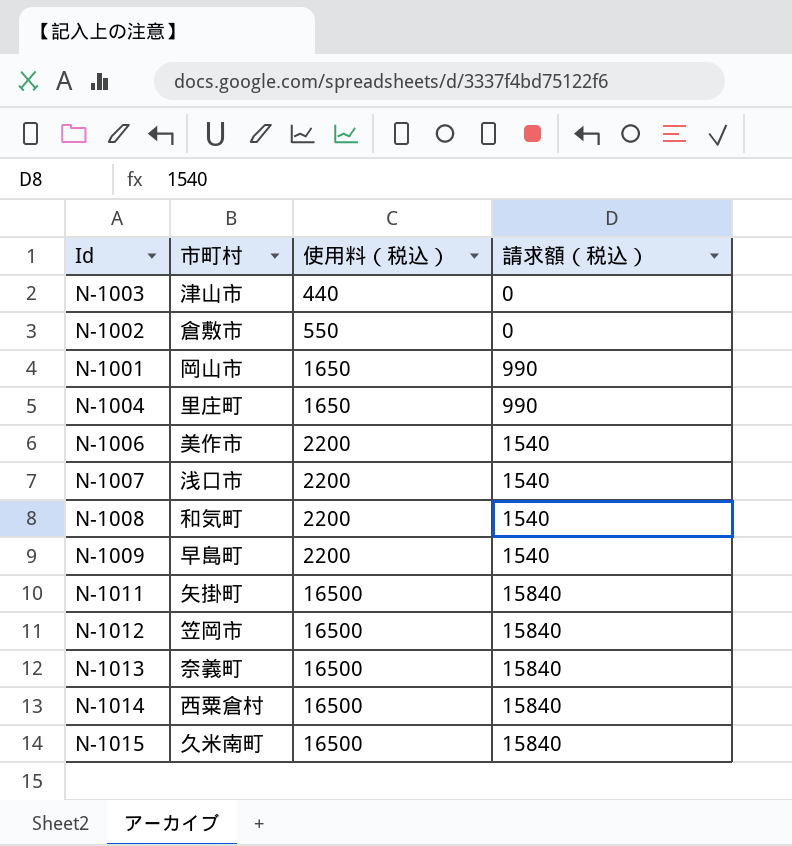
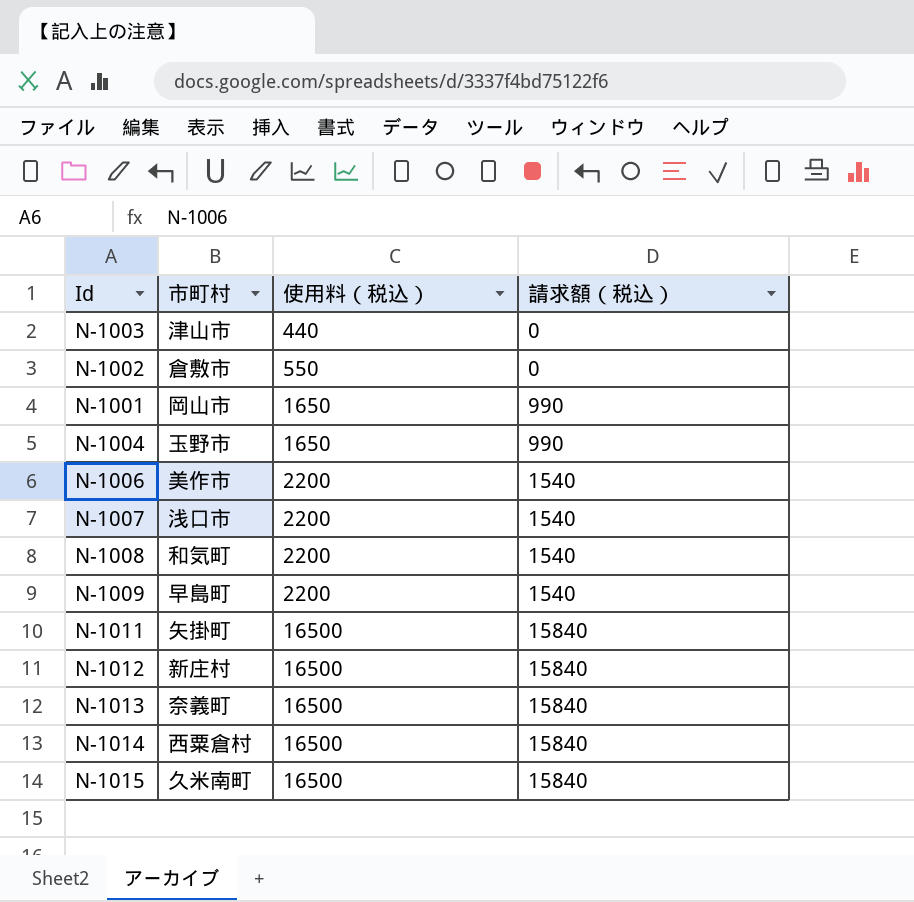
N-1004 | 市町村: 里庄町 -> 玉野市
N-1012 | 市町村: 笠岡市 -> 新庄村

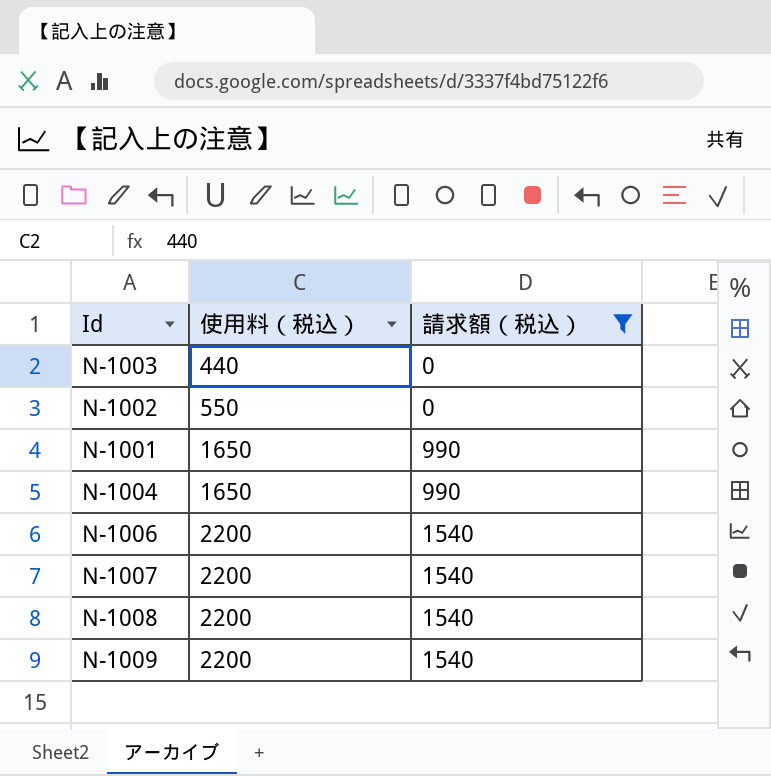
filter: none -> 請求額（税込） != 15840
column 市町村 | position: 2 -> none

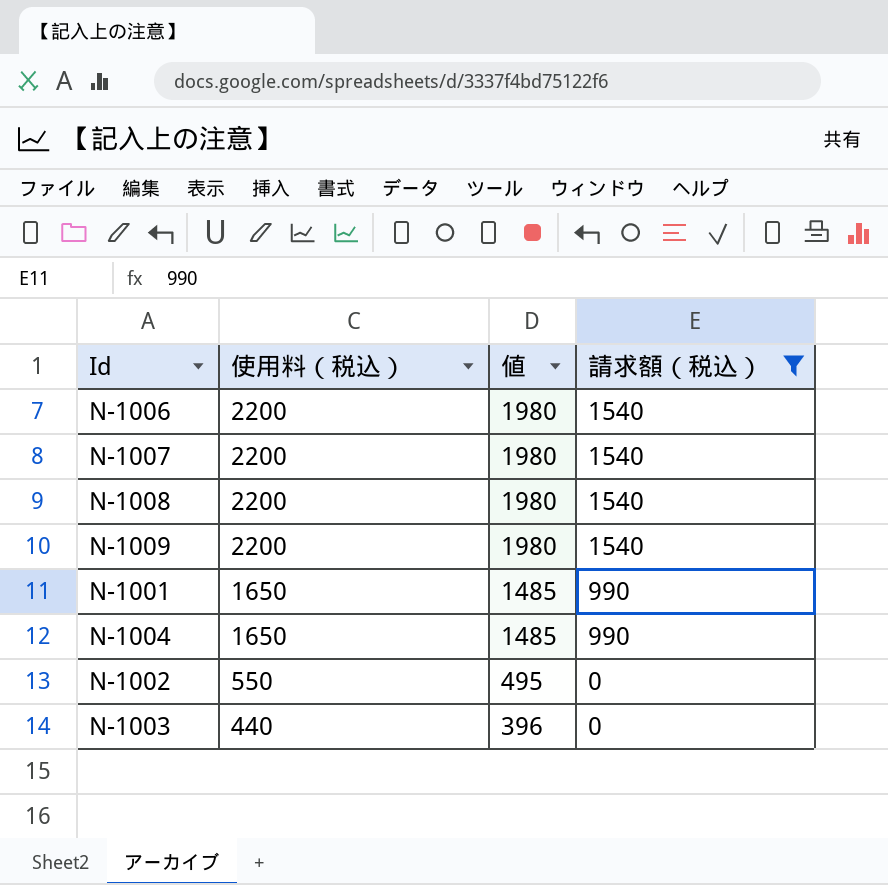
row order: 使用料（税込） ascending -> 使用料（税込） descending
column 値 | formula: none -> [使用料（税込）] * 0.9

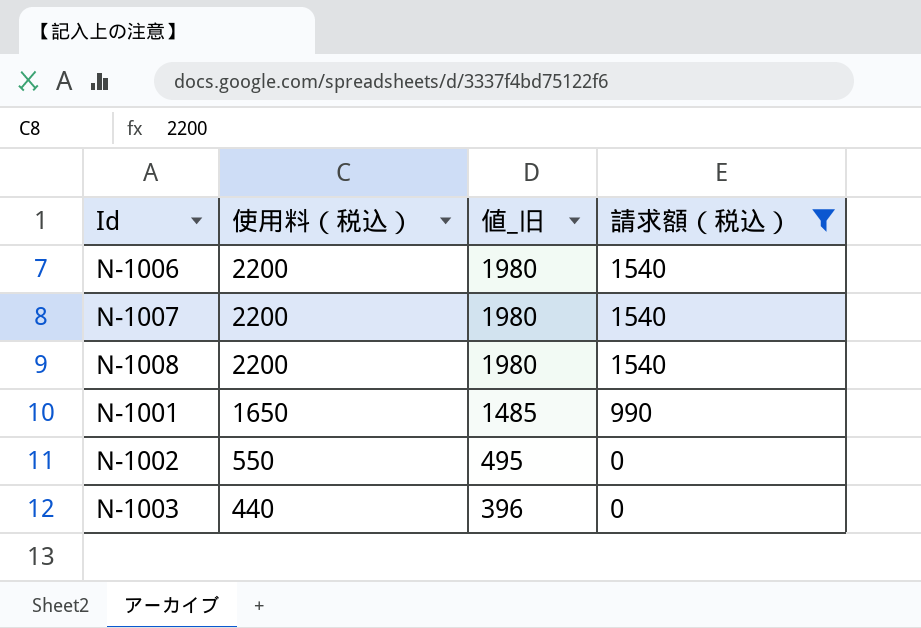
column name: 値 -> 値_旧
row N-1009: 2200 | 1980 | 1540 -> none
row N-1004: 1650 | 1485 | 990 -> none

